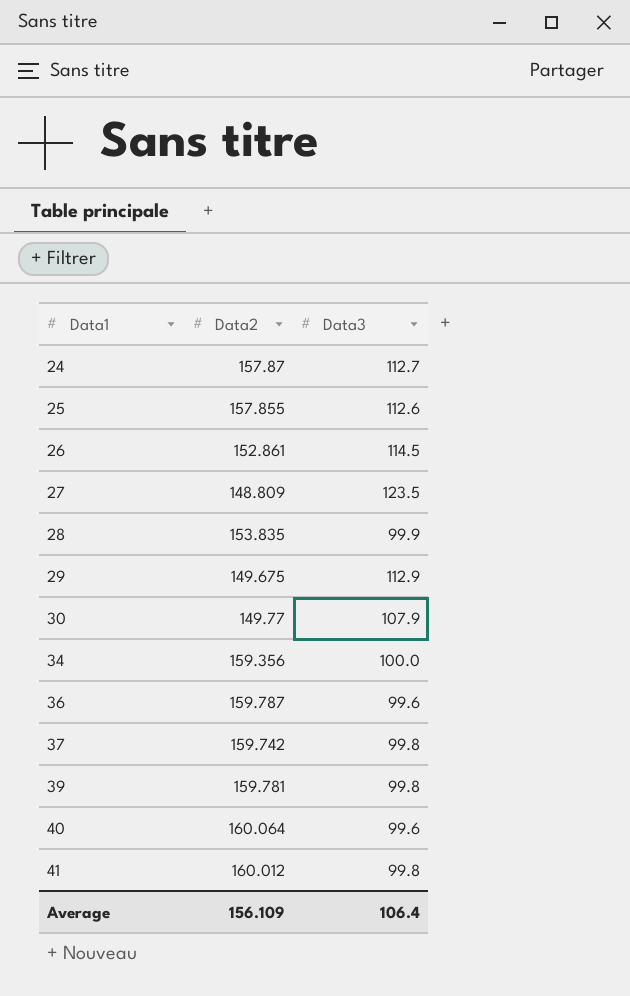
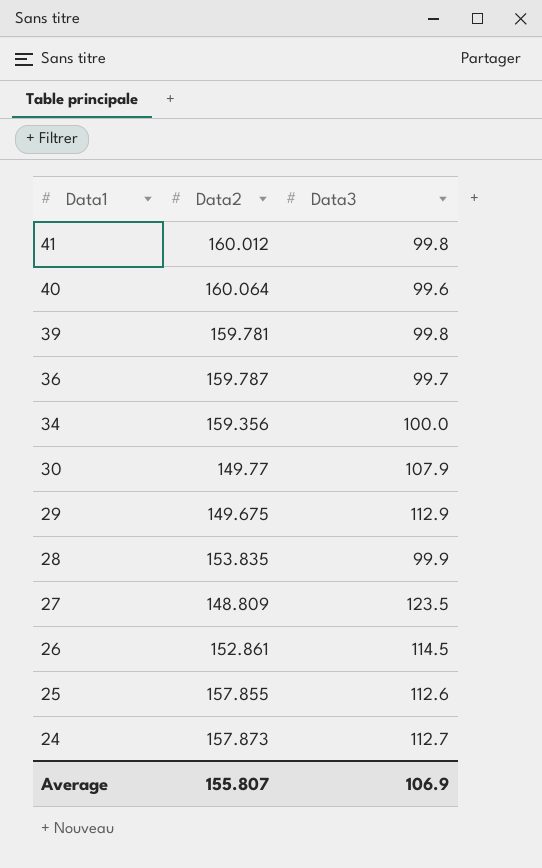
row order: Data1 ascending -> Data1 descending
row 37: 159.742 | 99.8 -> none
36 | Data3: 99.6 -> 99.7
24 | Data2: 157.87 -> 157.873
Average | Data2: 156.109 -> 155.807
Average | Data3: 106.4 -> 106.9

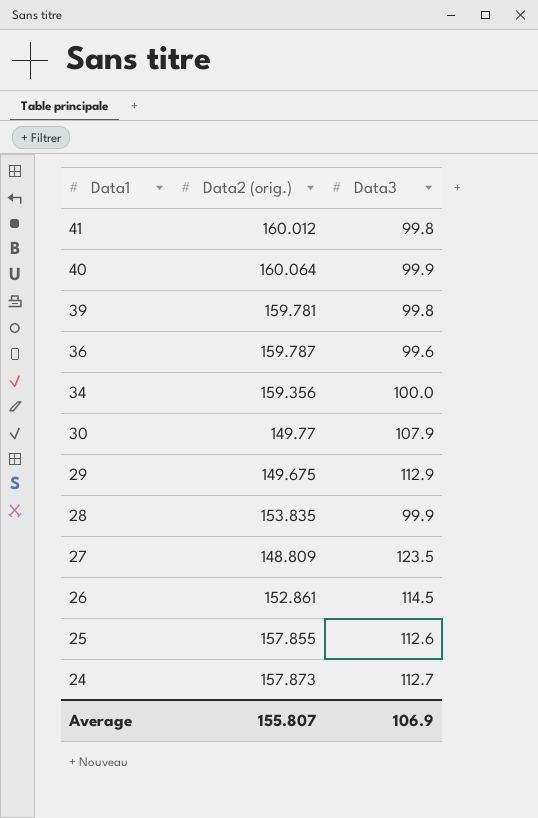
column name: Data2 -> Data2 (orig.)
40 | Data3: 99.6 -> 99.9
36 | Data3: 99.7 -> 99.6

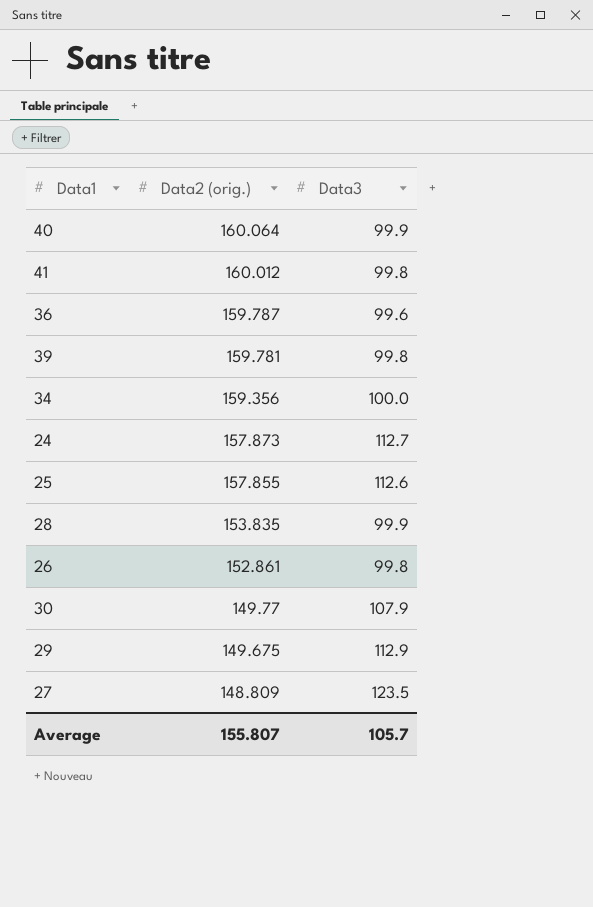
row order: Data1 descending -> Data2 (orig.) descending
26 | Data3: 114.5 -> 99.8
Average | Data3: 106.9 -> 105.7

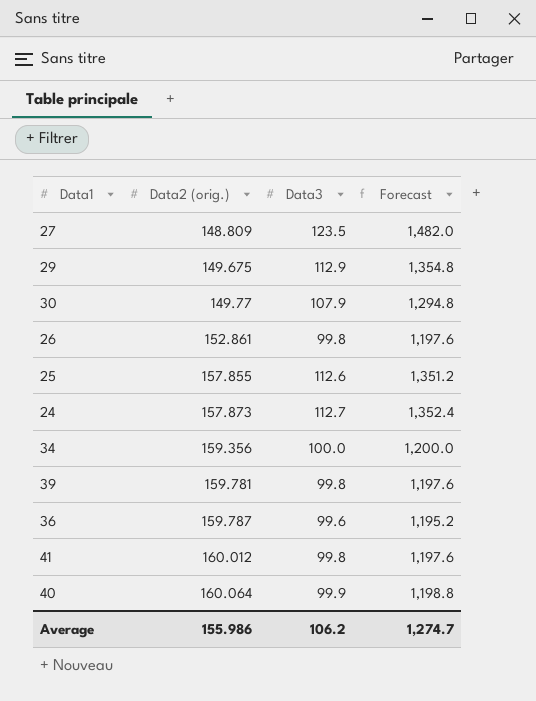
row order: Data2 (orig.) descending -> Data2 (orig.) ascending
column Forecast | formula: none -> [Data3] * 12
row 28: 153.835 | 99.9 -> none
Average | Data2 (orig.): 155.807 -> 155.986
Average | Data3: 105.7 -> 106.2

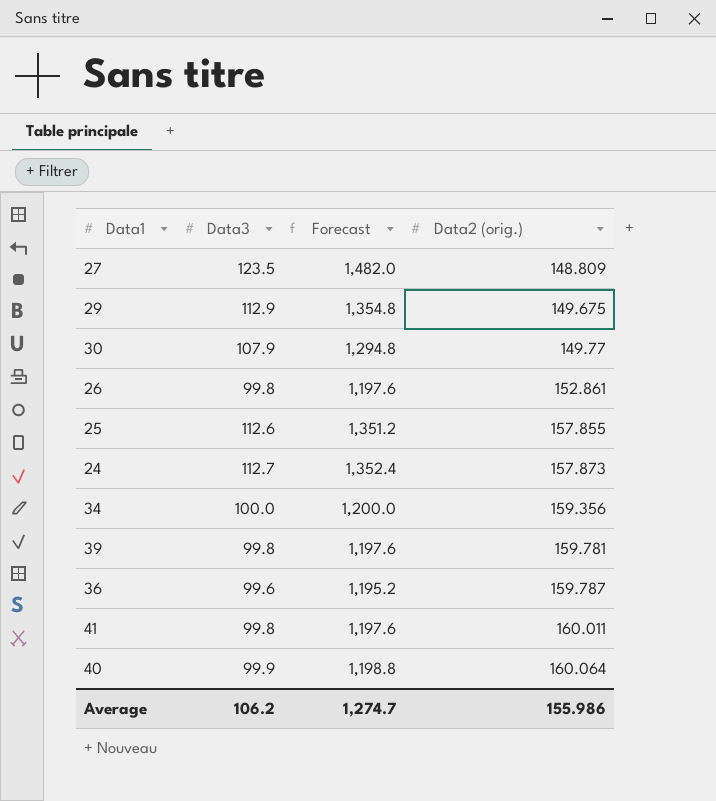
column Data2 (orig.) | position: 2 -> 4
41 | Data2 (orig.): 160.012 -> 160.011

